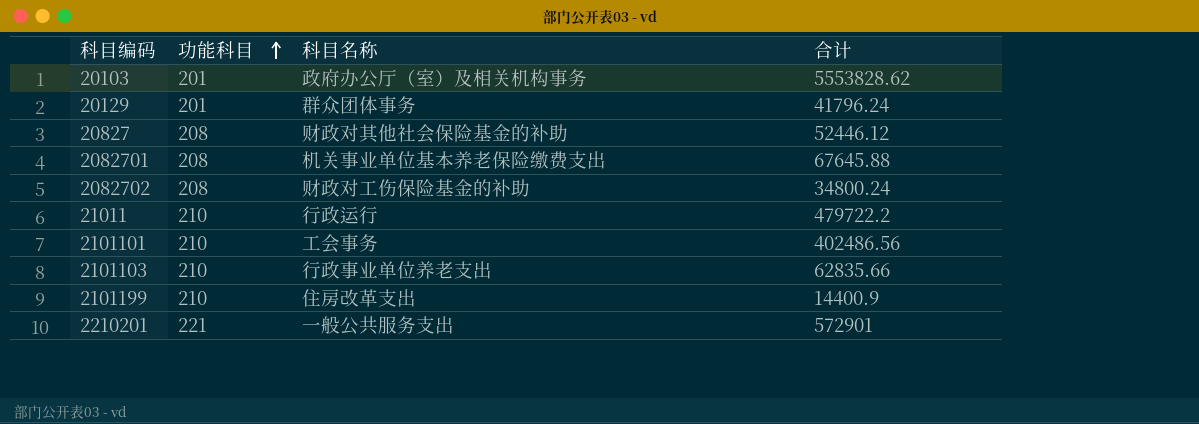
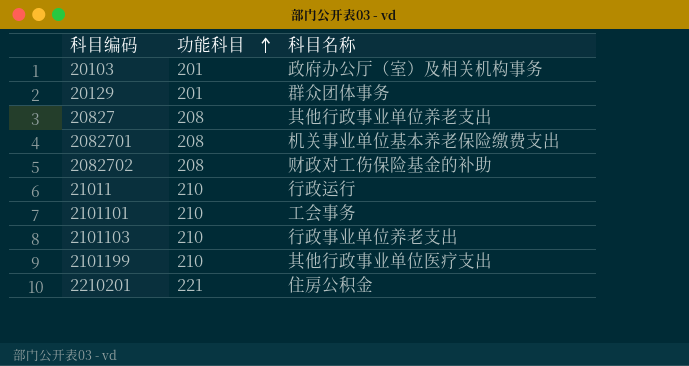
column 合计 | position: 4 -> none
20827 | 科目名称: 财政对其他社会保险基金的补助 -> 其他行政事业单位养老支出
2101199 | 科目名称: 住房改革支出 -> 其他行政事业单位医疗支出
2210201 | 科目名称: 一般公共服务支出 -> 住房公积金

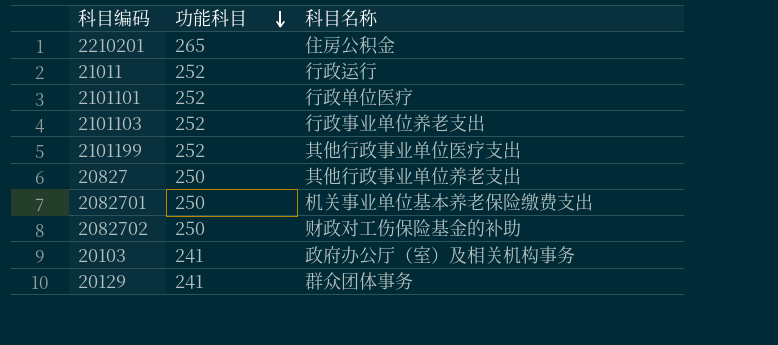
row order: 功能科目 ascending -> 功能科目 descending
2210201 | 功能科目: 221 -> 265
21011 | 功能科目: 210 -> 252
2101101 | 功能科目: 210 -> 252
2101101 | 科目名称: 工会事务 -> 行政单位医疗
2101103 | 功能科目: 210 -> 252
2101199 | 功能科目: 210 -> 252
20827 | 功能科目: 208 -> 250
2082701 | 功能科目: 208 -> 250
2082702 | 功能科目: 208 -> 250
20103 | 功能科目: 201 -> 241
20129 | 功能科目: 201 -> 241

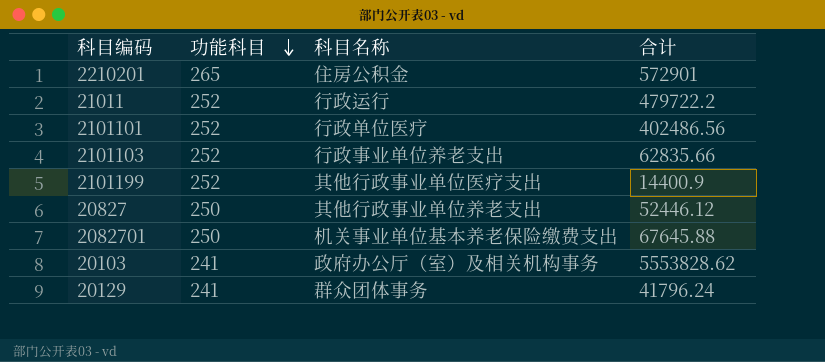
column 合计 | position: none -> 4
row 2082702: 250 | 财政对工伤保险基金的补助 -> none

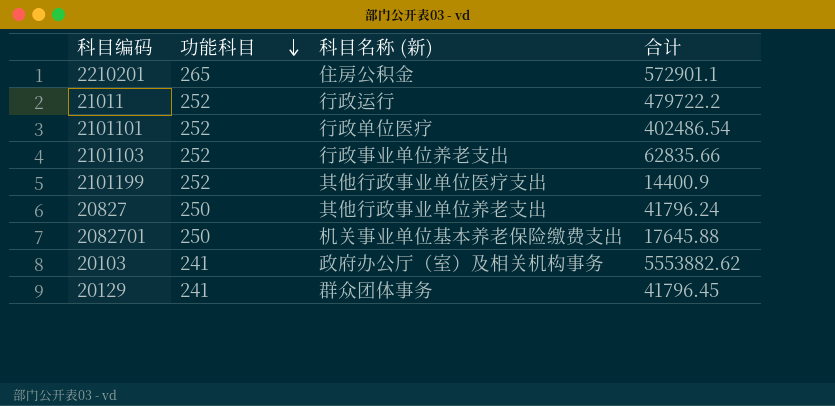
column name: 科目名称 -> 科目名称 (新)
2210201 | 合计: 572901 -> 572901.1
2101101 | 合计: 402486.56 -> 402486.54
20827 | 合计: 52446.12 -> 41796.24
2082701 | 合计: 67645.88 -> 17645.88
20103 | 合计: 5553828.62 -> 5553882.62
20129 | 合计: 41796.24 -> 41796.45

